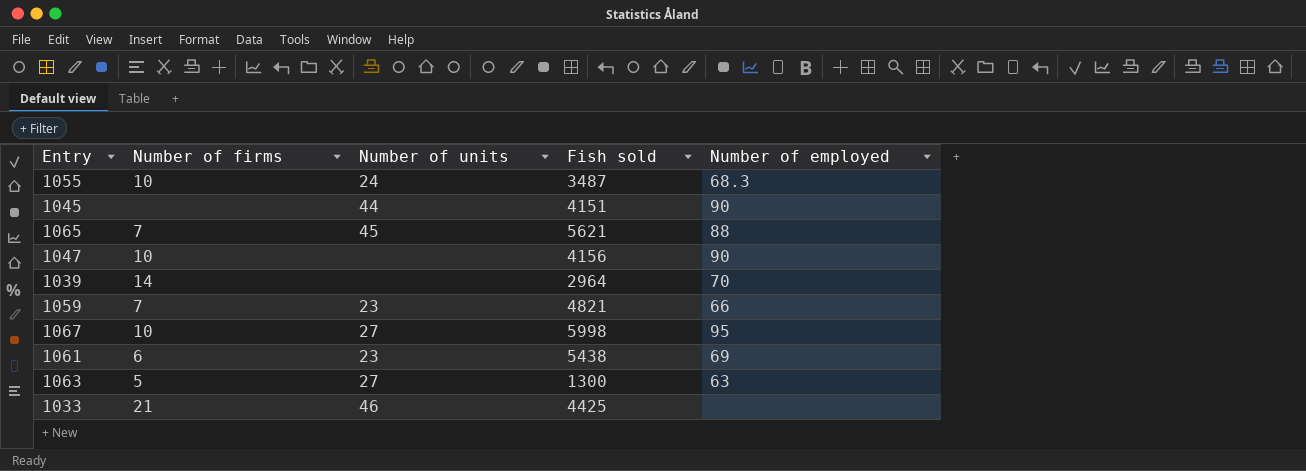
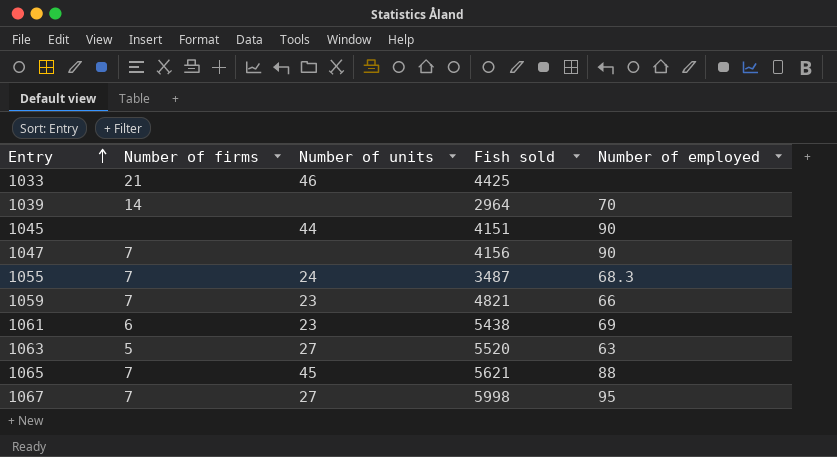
row order: none -> Entry ascending
1047 | Number of firms: 10 -> 7
1055 | Number of firms: 10 -> 7
1063 | Fish sold: 1300 -> 5520
1067 | Number of firms: 10 -> 7

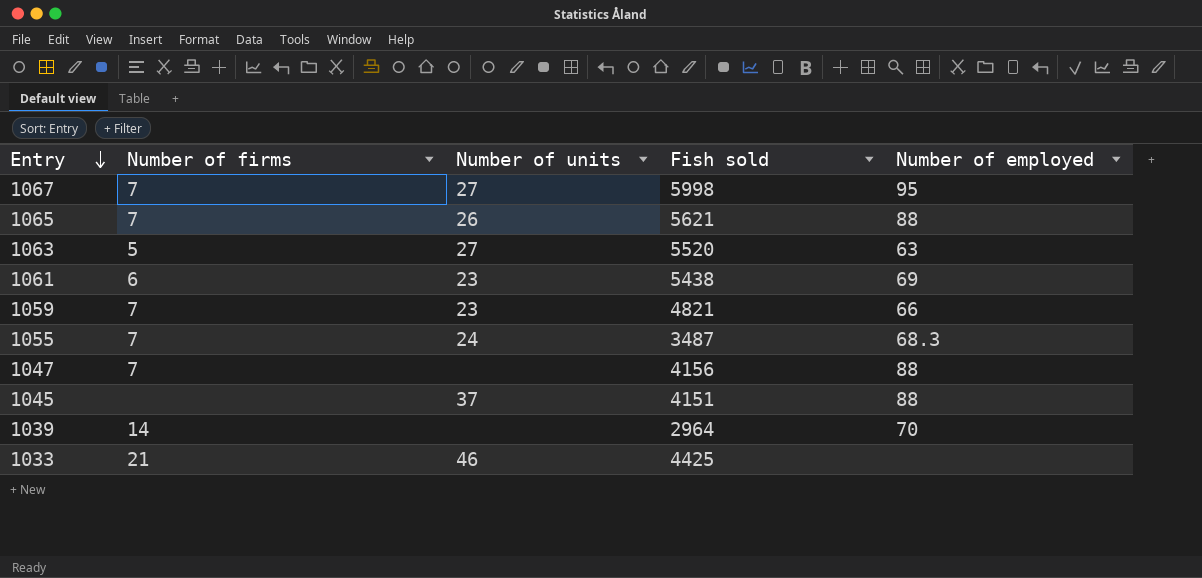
row order: Entry ascending -> Entry descending
1065 | Number of units: 45 -> 26
1047 | Number of employed: 90 -> 88
1045 | Number of units: 44 -> 37
1045 | Number of employed: 90 -> 88

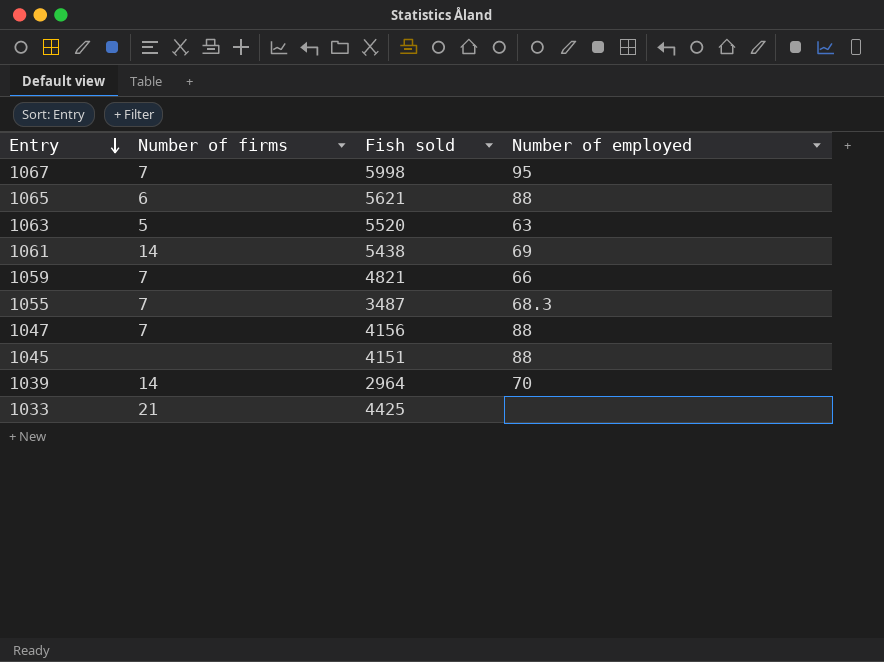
column Number of units | position: 3 -> none
1065 | Number of firms: 7 -> 6
1061 | Number of firms: 6 -> 14

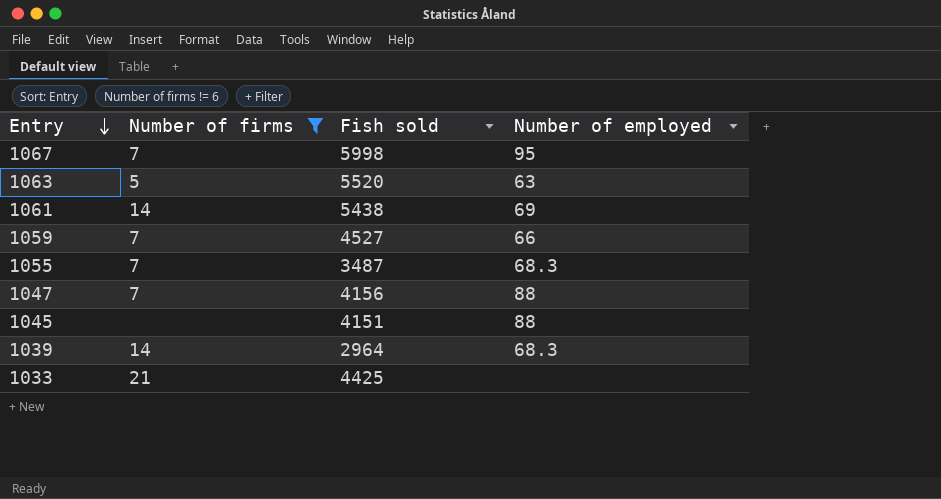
filter: none -> Number of firms != 6
1059 | Fish sold: 4821 -> 4527
1039 | Number of employed: 70 -> 68.3

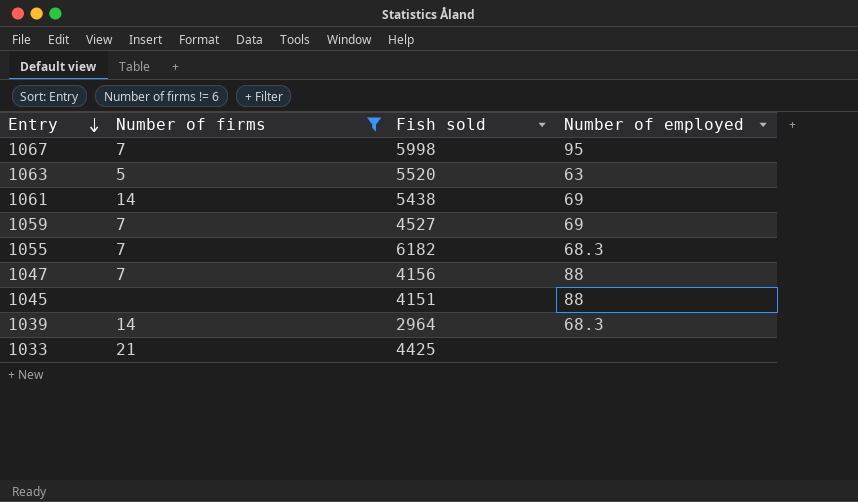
1059 | Number of employed: 66 -> 69
1055 | Fish sold: 3487 -> 6182

